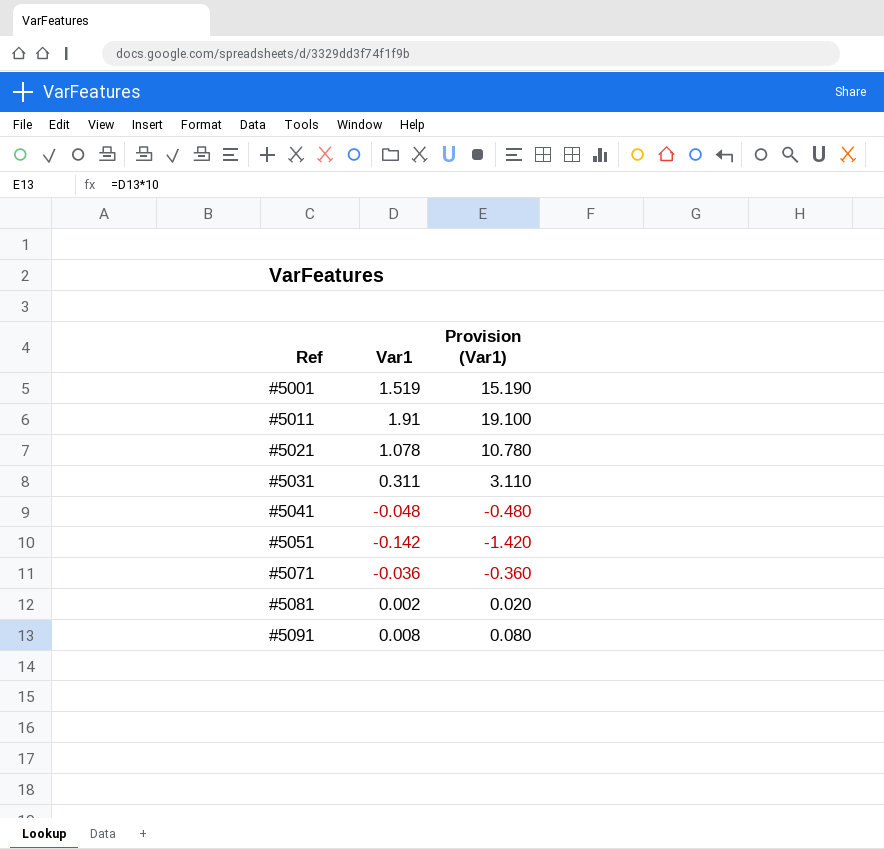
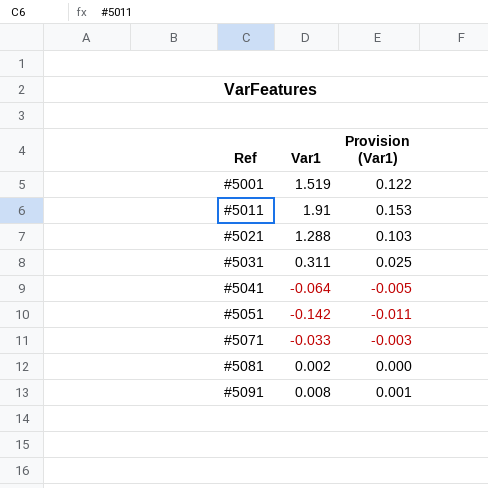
column Provision (Var1) | formula: [Var1] * 10 -> [Var1] * 0.08
#5021 | Var1: 1.078 -> 1.288
#5041 | Var1: -0.048 -> -0.064
#5071 | Var1: -0.036 -> -0.033

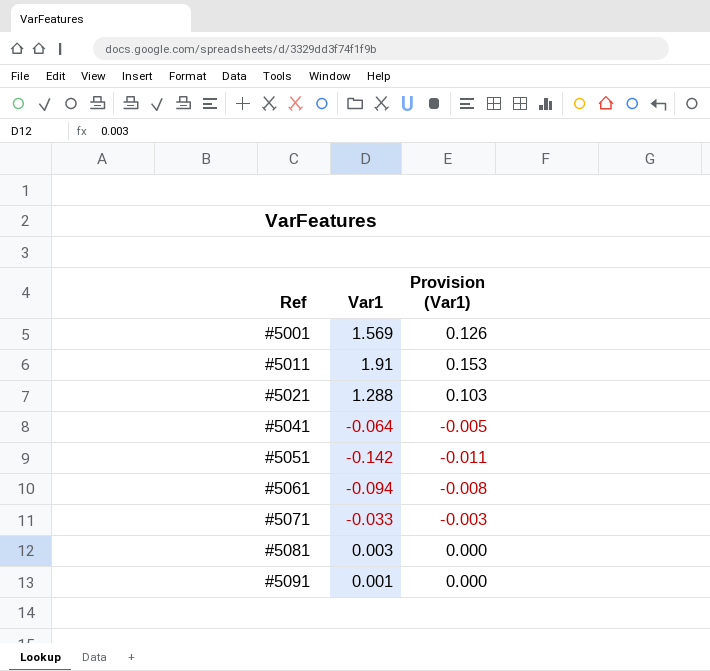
row #5031: 0.311 | 0.025 -> none
#5001 | Var1: 1.519 -> 1.569
#5001 | Provision (Var1): 0.122 -> 0.126
row #5061: none -> -0.094 | -0.008
#5081 | Var1: 0.002 -> 0.003
#5091 | Var1: 0.008 -> 0.001
#5091 | Provision (Var1): 0.001 -> 0.000

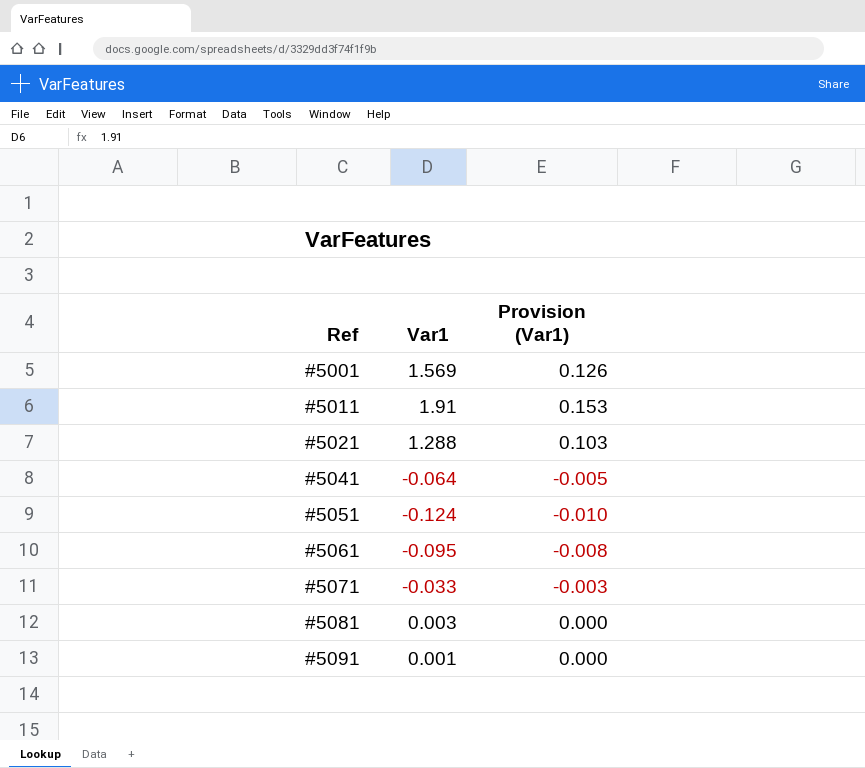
#5051 | Var1: -0.142 -> -0.124
#5051 | Provision (Var1): -0.011 -> -0.010
#5061 | Var1: -0.094 -> -0.095

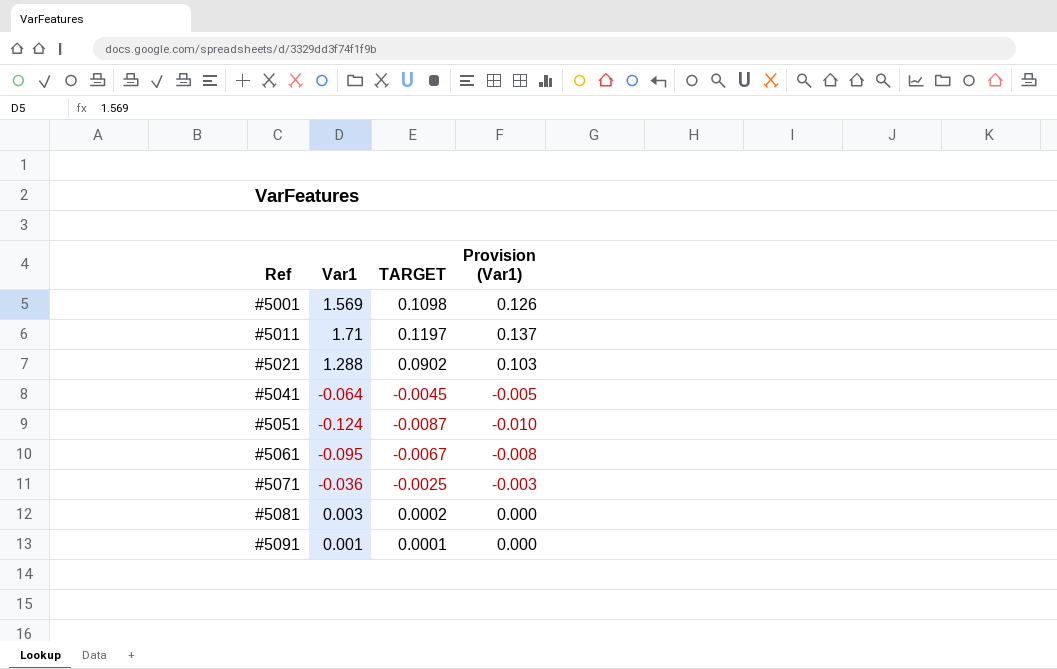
column TARGET | formula: none -> [Var1] * 0.07
#5011 | Var1: 1.91 -> 1.71
#5011 | Provision (Var1): 0.153 -> 0.137
#5071 | Var1: -0.033 -> -0.036

